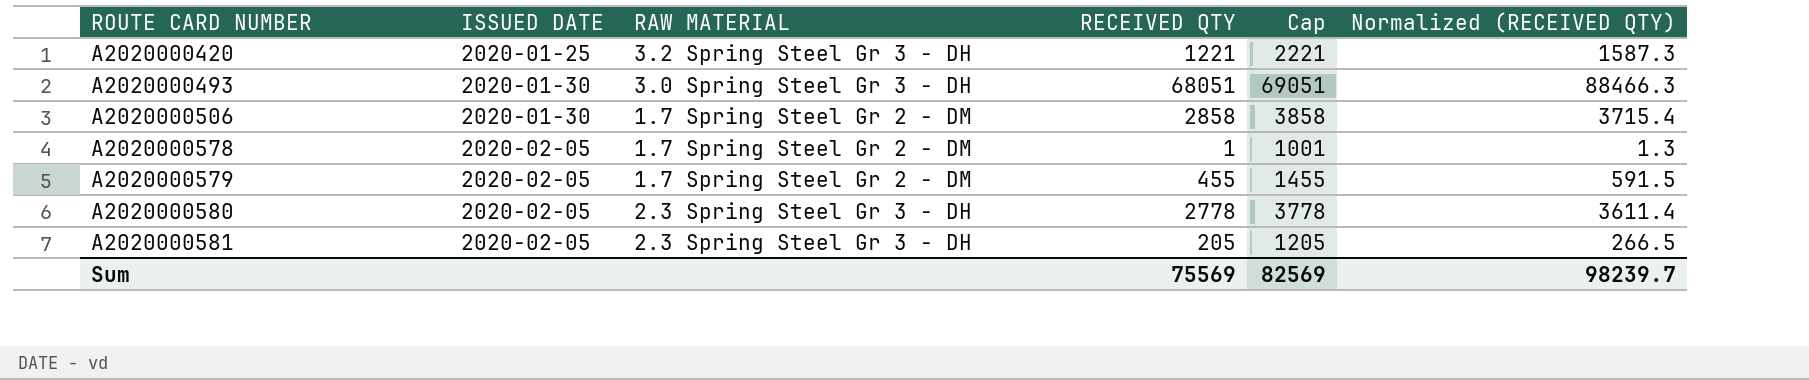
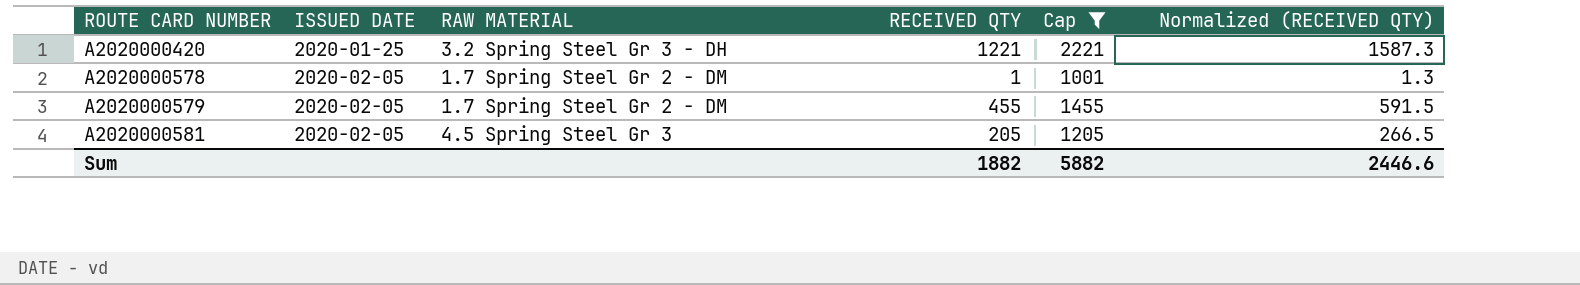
filter: none -> Cap <= 2221
A2020000581 | RAW MATERIAL: 2.3 Spring Steel Gr 3 - DH -> 4.5 Spring Steel Gr 3
Sum | RECEIVED QTY: 75569 -> 1882
Sum | Cap: 82569 -> 5882
Sum | Normalized (RECEIVED QTY): 98239.7 -> 2446.6

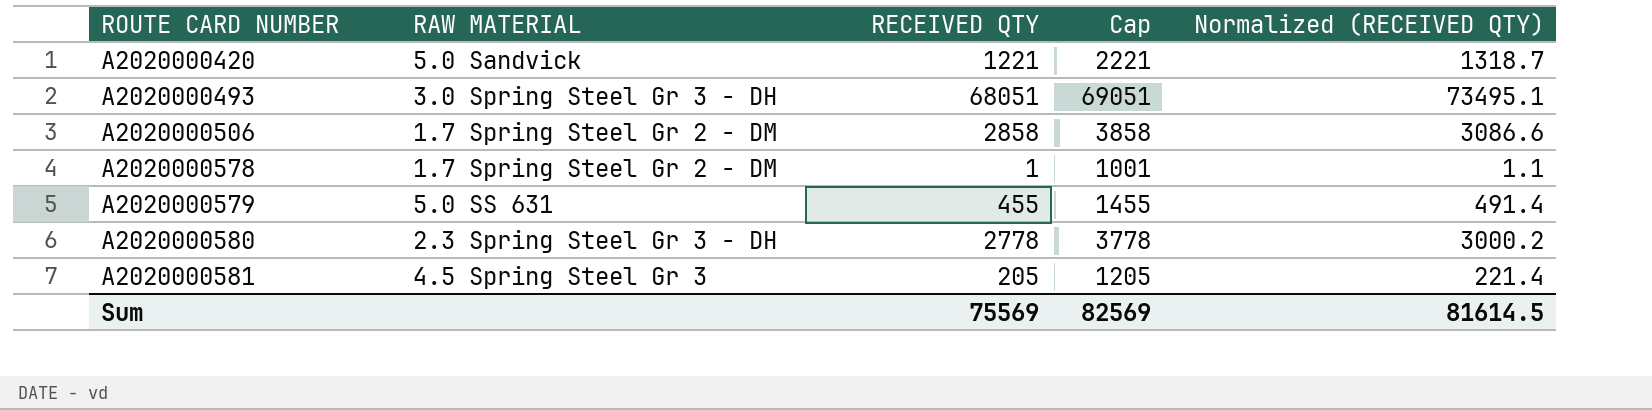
filter: Cap <= 2221 -> none
column ISSUED DATE | position: 2 -> none
column Normalized (RECEIVED QTY) | formula: [RECEIVED QTY] * 1.3 -> [RECEIVED QTY] * 1.08
A2020000420 | RAW MATERIAL: 3.2 Spring Steel Gr 3 - DH -> 5.0 Sandvick
A2020000579 | RAW MATERIAL: 1.7 Spring Steel Gr 2 - DM -> 5.0 SS 631
Sum | RECEIVED QTY: 1882 -> 75569
Sum | Cap: 5882 -> 82569
Sum | Normalized (RECEIVED QTY): 2446.6 -> 81614.5

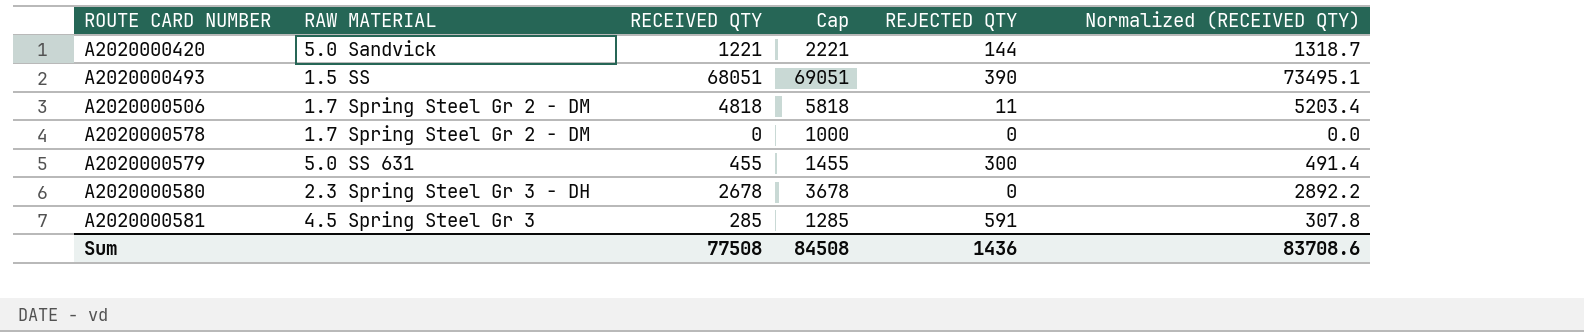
column REJECTED QTY | position: none -> 5
A2020000493 | RAW MATERIAL: 3.0 Spring Steel Gr 3 - DH -> 1.5 SS
A2020000506 | RECEIVED QTY: 2858 -> 4818
A2020000506 | Cap: 3858 -> 5818
A2020000506 | Normalized (RECEIVED QTY): 3086.6 -> 5203.4
A2020000578 | RECEIVED QTY: 1 -> 0
A2020000578 | Cap: 1001 -> 1000
A2020000578 | Normalized (RECEIVED QTY): 1.1 -> 0.0
A2020000580 | RECEIVED QTY: 2778 -> 2678
A2020000580 | Cap: 3778 -> 3678
A2020000580 | Normalized (RECEIVED QTY): 3000.2 -> 2892.2
A2020000581 | RECEIVED QTY: 205 -> 285
A2020000581 | Cap: 1205 -> 1285
A2020000581 | Normalized (RECEIVED QTY): 221.4 -> 307.8
Sum | RECEIVED QTY: 75569 -> 77508
Sum | Cap: 82569 -> 84508
Sum | Normalized (RECEIVED QTY): 81614.5 -> 83708.6

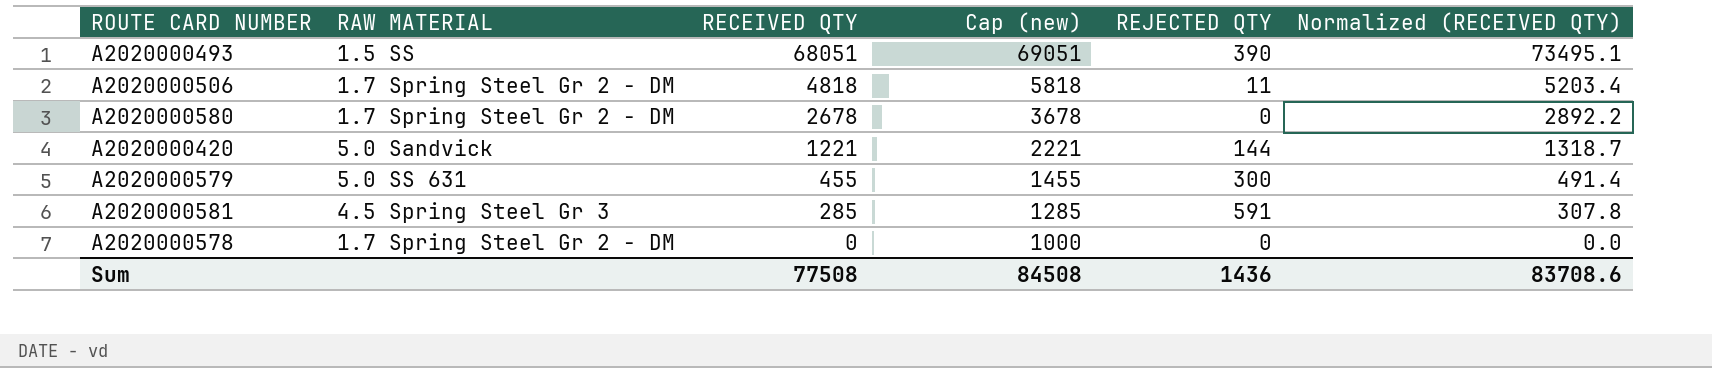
row order: ROUTE CARD NUMBER ascending -> RECEIVED QTY descending
column name: Cap -> Cap (new)
A2020000580 | RAW MATERIAL: 2.3 Spring Steel Gr 3 - DH -> 1.7 Spring Steel Gr 2 - DM

